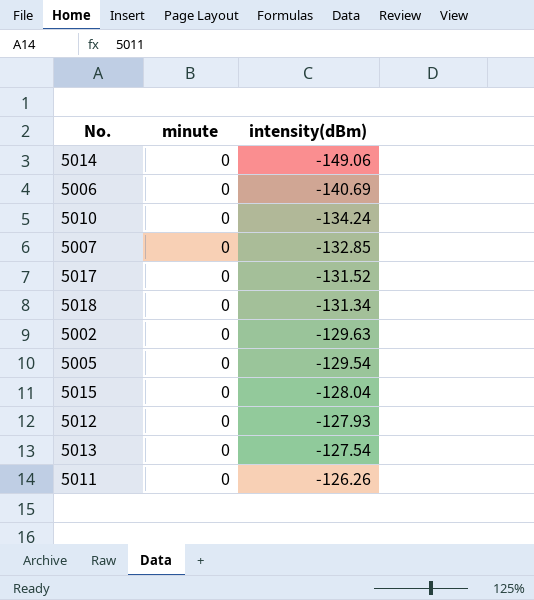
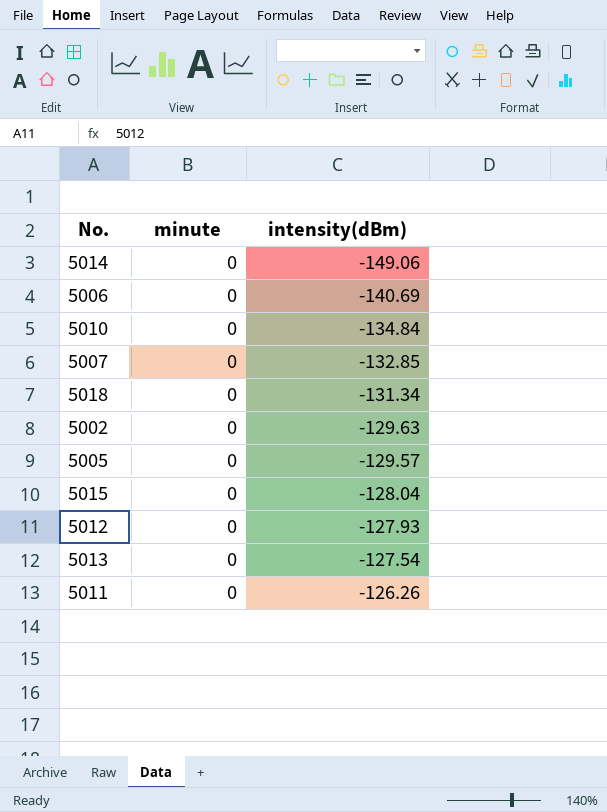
row 5017: 0 | -131.52 -> none
5010 | intensity(dBm): -134.24 -> -134.84
5005 | intensity(dBm): -129.54 -> -129.57

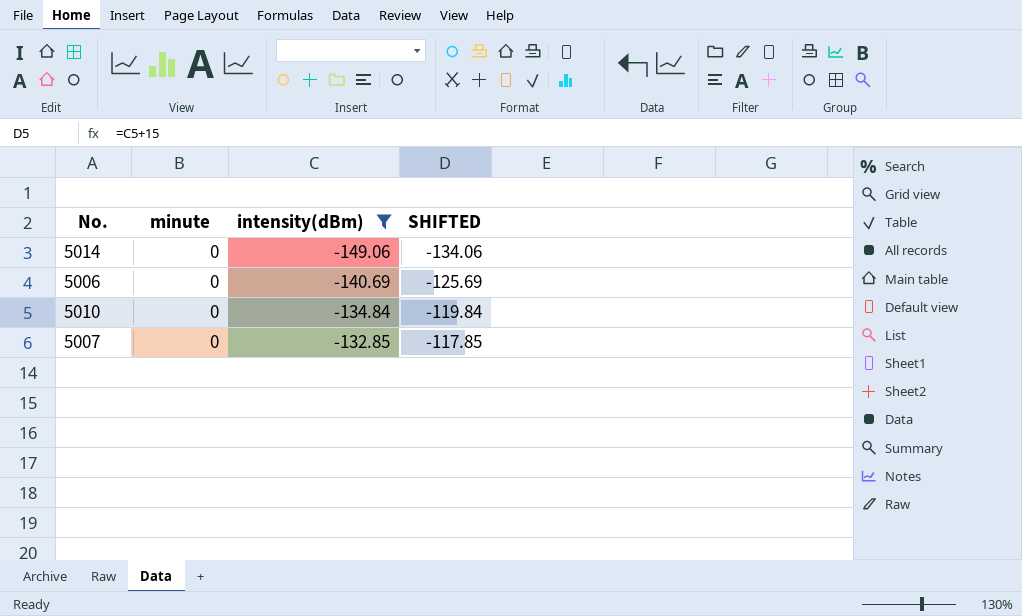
filter: none -> intensity(dBm) <= -132.85
column SHIFTED | formula: none -> [intensity(dBm)] + 15

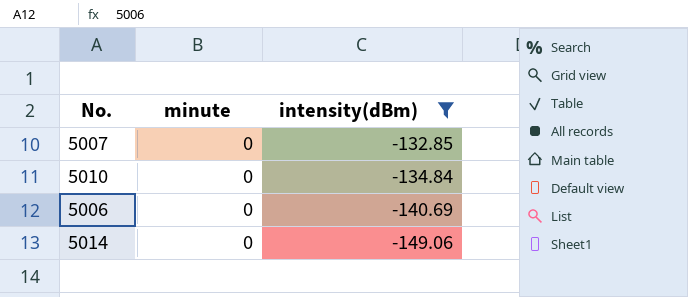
row order: intensity(dBm) ascending -> intensity(dBm) descending
column SHIFTED | formula: [intensity(dBm)] + 15 -> none

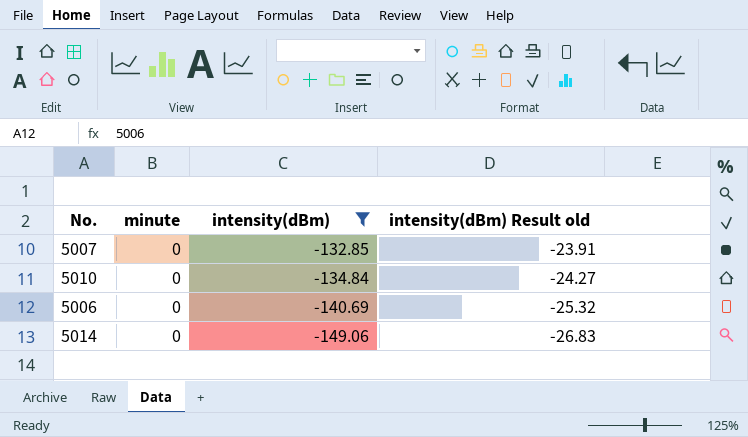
column intensity(dBm) Result old | formula: none -> [intensity(dBm)] * 0.18

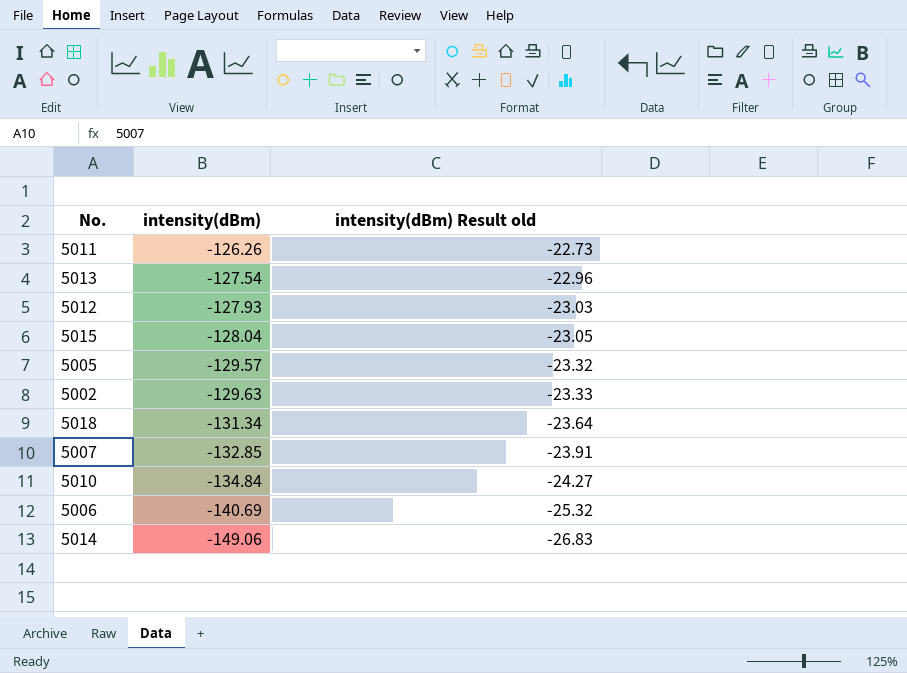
filter: intensity(dBm) <= -132.85 -> none
column minute | position: 2 -> none

